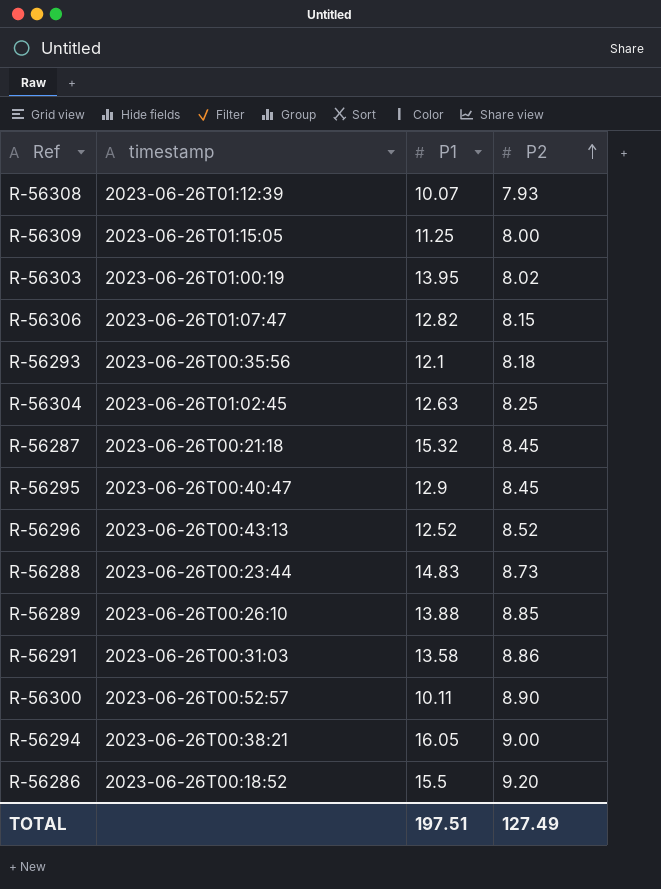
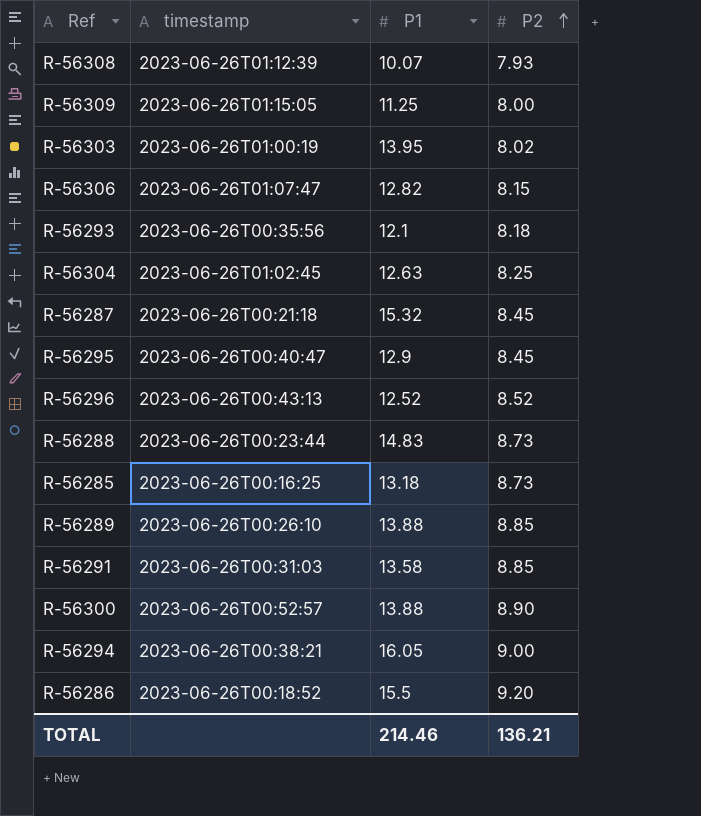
row R-56285: none -> 2023-06-26T00:16:25 | 13.18 | 8.73
R-56291 | P2: 8.86 -> 8.85
R-56300 | P1: 10.11 -> 13.88
TOTAL | P1: 197.51 -> 214.46
TOTAL | P2: 127.49 -> 136.21

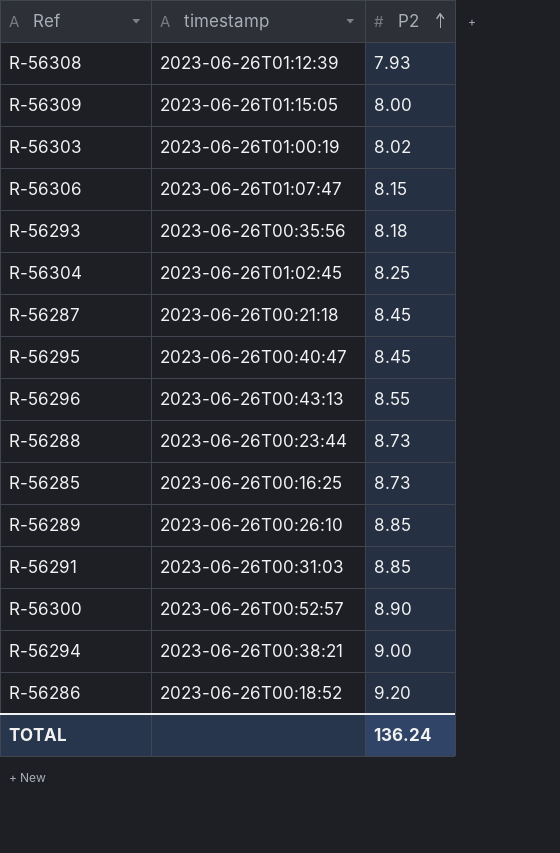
column P1 | position: 3 -> none
R-56296 | P2: 8.52 -> 8.55
TOTAL | P2: 136.21 -> 136.24

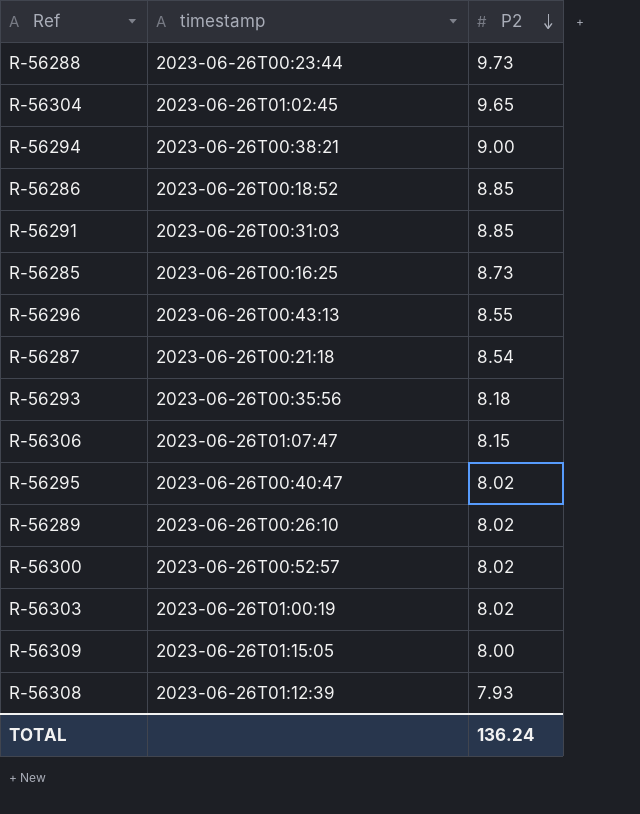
row order: P2 ascending -> P2 descending
R-56288 | P2: 8.73 -> 9.73
R-56304 | P2: 8.25 -> 9.65
R-56286 | P2: 9.20 -> 8.85
R-56287 | P2: 8.45 -> 8.54
R-56295 | P2: 8.45 -> 8.02
R-56289 | P2: 8.85 -> 8.02
R-56300 | P2: 8.90 -> 8.02

